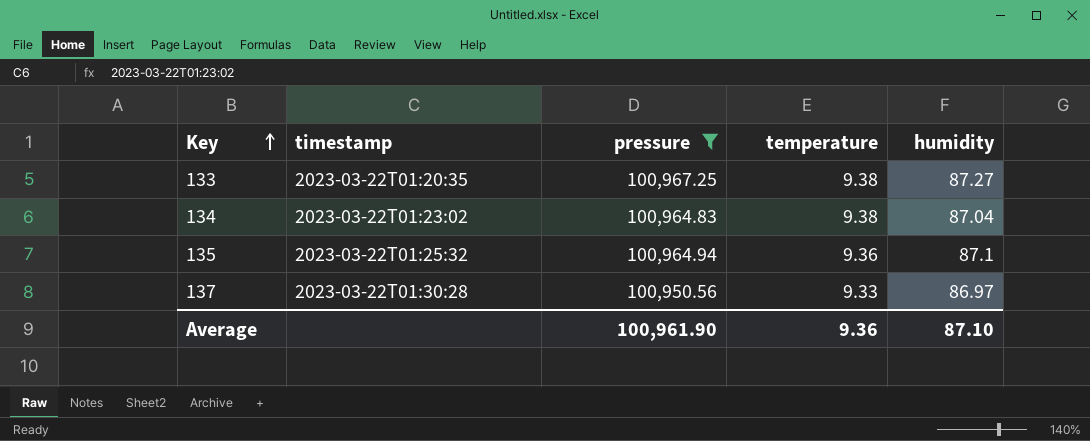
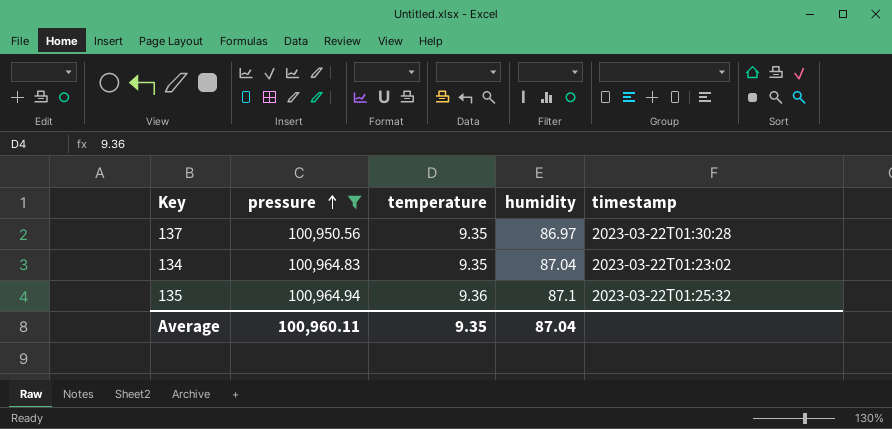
row order: Key ascending -> pressure ascending
column timestamp | position: 2 -> 5
row 133: 2023-03-22T01:20:35 | 100,967.25 | 9.38 | 87.27 -> none
137 | temperature: 9.33 -> 9.35
134 | temperature: 9.38 -> 9.35
Average | pressure: 100,961.90 -> 100,960.11
Average | temperature: 9.36 -> 9.35
Average | humidity: 87.10 -> 87.04

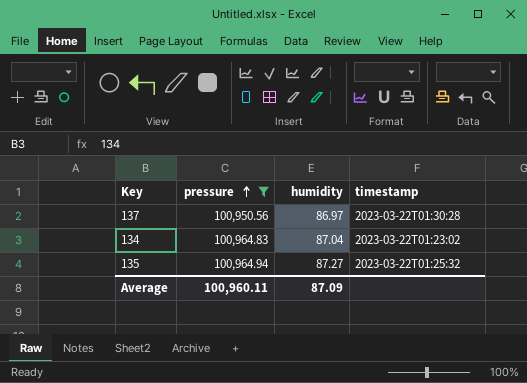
column temperature | position: 3 -> none
135 | humidity: 87.1 -> 87.27
Average | humidity: 87.04 -> 87.09

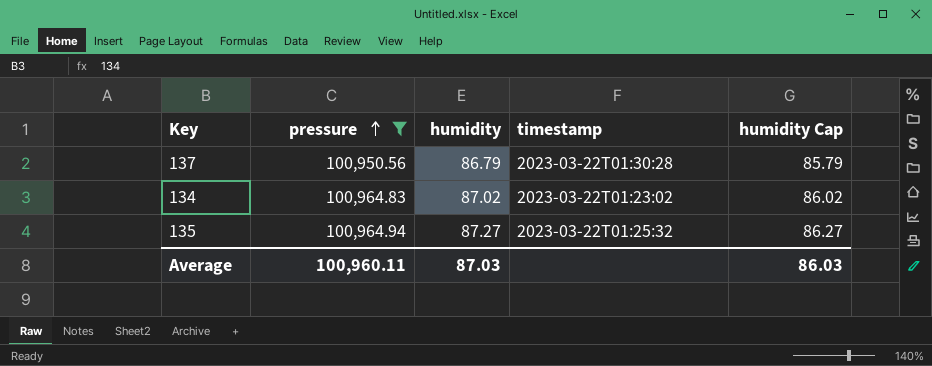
column humidity Cap | formula: none -> [humidity] - 1
137 | humidity: 86.97 -> 86.79
134 | humidity: 87.04 -> 87.02
Average | humidity: 87.09 -> 87.03

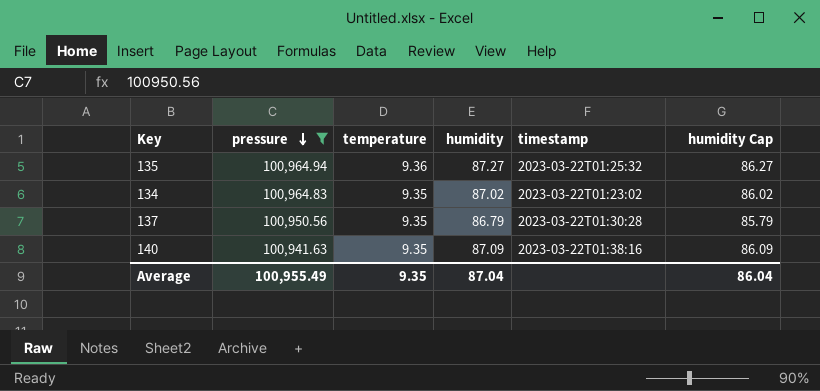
row order: pressure ascending -> pressure descending
column temperature | position: none -> 3
row 140: none -> 100,941.63 | 9.35 | 87.09 | 2023-03-22T01:38:16 | 86.09
Average | pressure: 100,960.11 -> 100,955.49
Average | humidity: 87.03 -> 87.04
Average | humidity Cap: 86.03 -> 86.04

